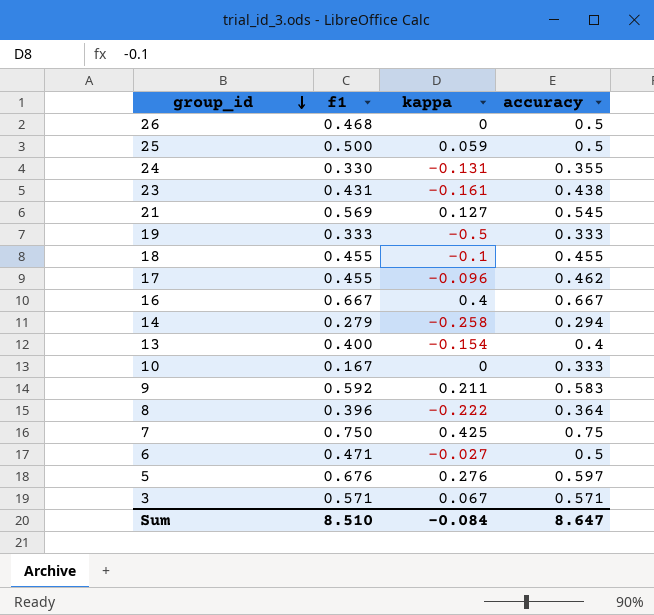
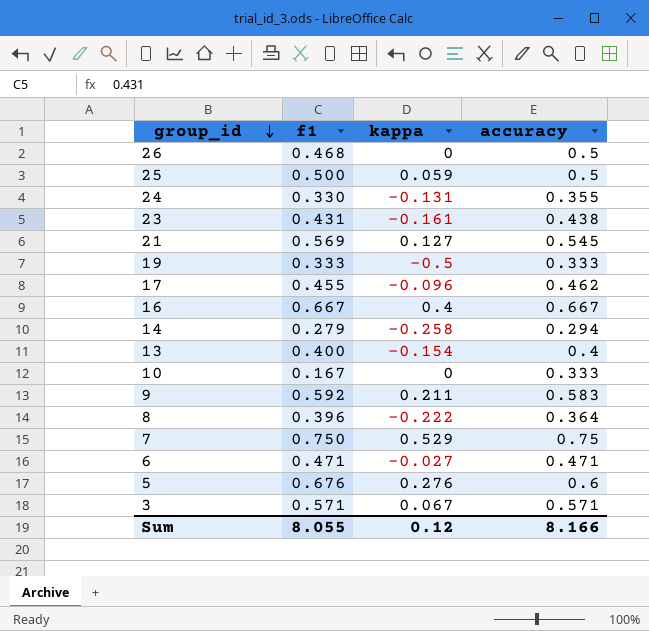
row 18: 0.455 | -0.1 | 0.455 -> none
7 | kappa: 0.425 -> 0.529
6 | accuracy: 0.5 -> 0.471
5 | accuracy: 0.597 -> 0.6
Sum | f1: 8.510 -> 8.055
Sum | kappa: -0.084 -> 0.12
Sum | accuracy: 8.647 -> 8.166

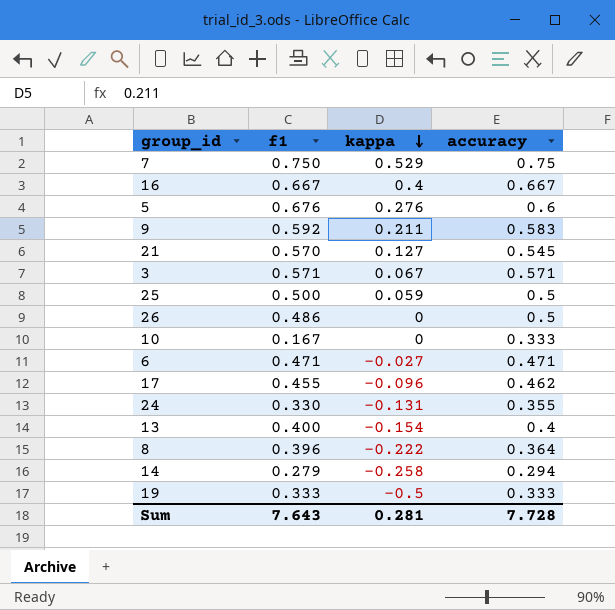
row order: group_id descending -> kappa descending
row 23: 0.431 | -0.161 | 0.438 -> none
21 | f1: 0.569 -> 0.570
26 | f1: 0.468 -> 0.486
Sum | f1: 8.055 -> 7.643
Sum | kappa: 0.12 -> 0.281
Sum | accuracy: 8.166 -> 7.728

